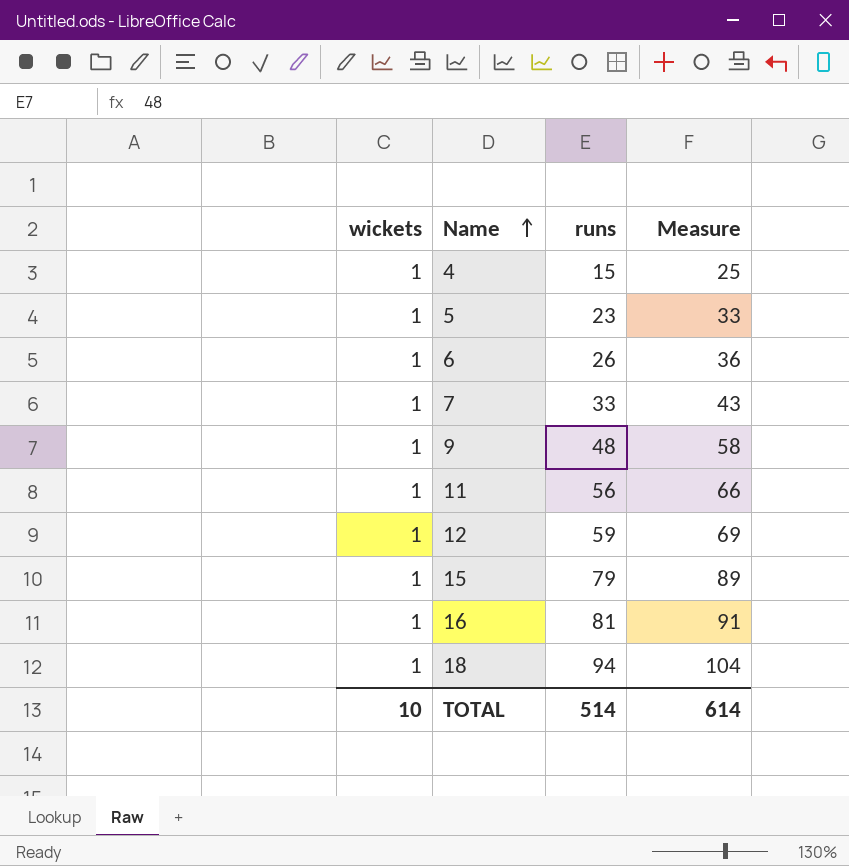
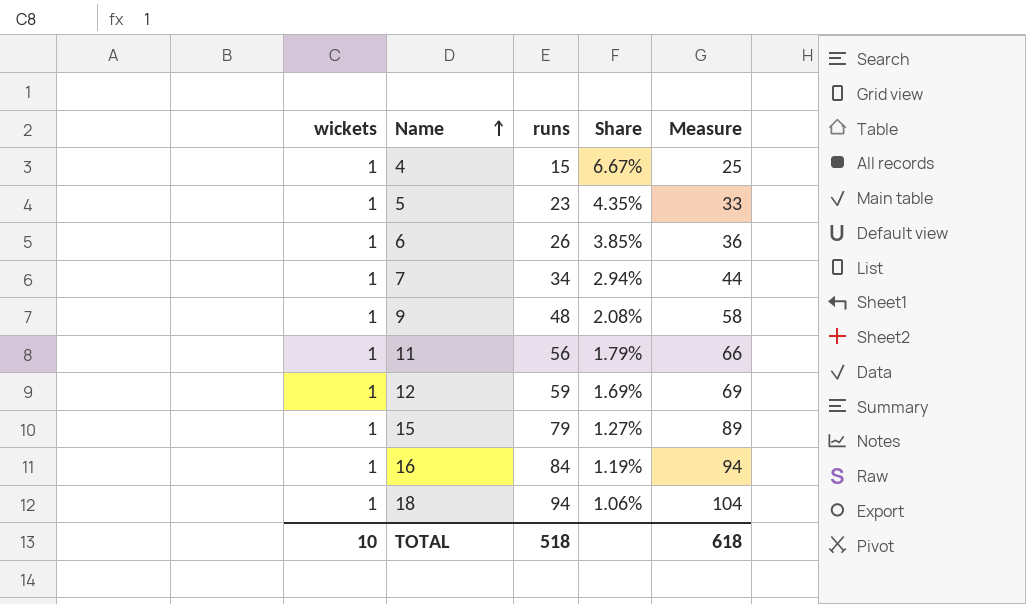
column Share | formula: none -> [wickets] / [runs]
7 | runs: 33 -> 34
7 | Measure: 43 -> 44
16 | runs: 81 -> 84
16 | Measure: 91 -> 94
TOTAL | runs: 514 -> 518
TOTAL | Measure: 614 -> 618

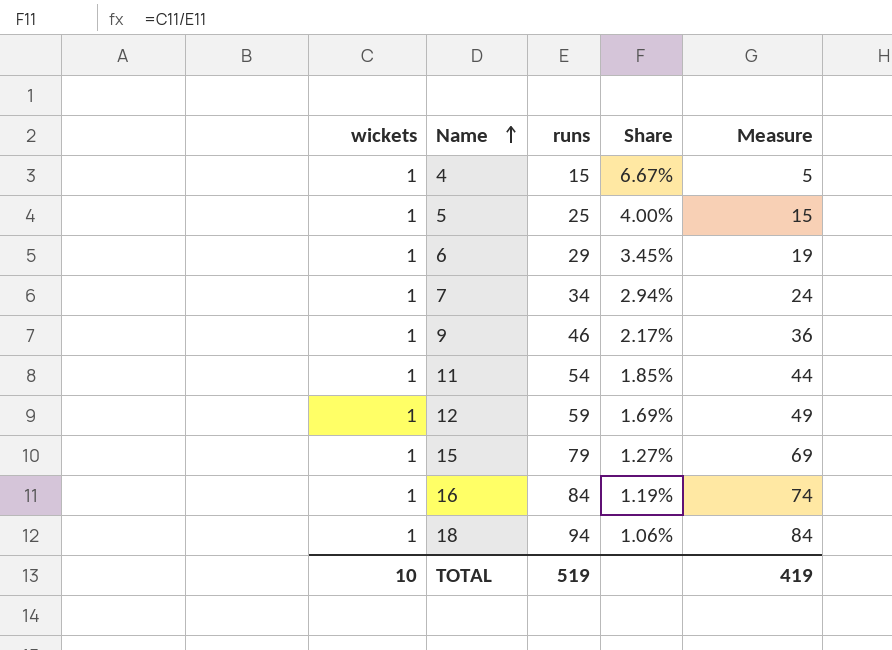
column Measure | formula: [runs] + 10 -> [runs] - 10
5 | runs: 23 -> 25
5 | Share: 4.35% -> 4.00%
6 | runs: 26 -> 29
6 | Share: 3.85% -> 3.45%
9 | runs: 48 -> 46
9 | Share: 2.08% -> 2.17%
11 | runs: 56 -> 54
11 | Share: 1.79% -> 1.85%
TOTAL | runs: 518 -> 519
TOTAL | Measure: 618 -> 419

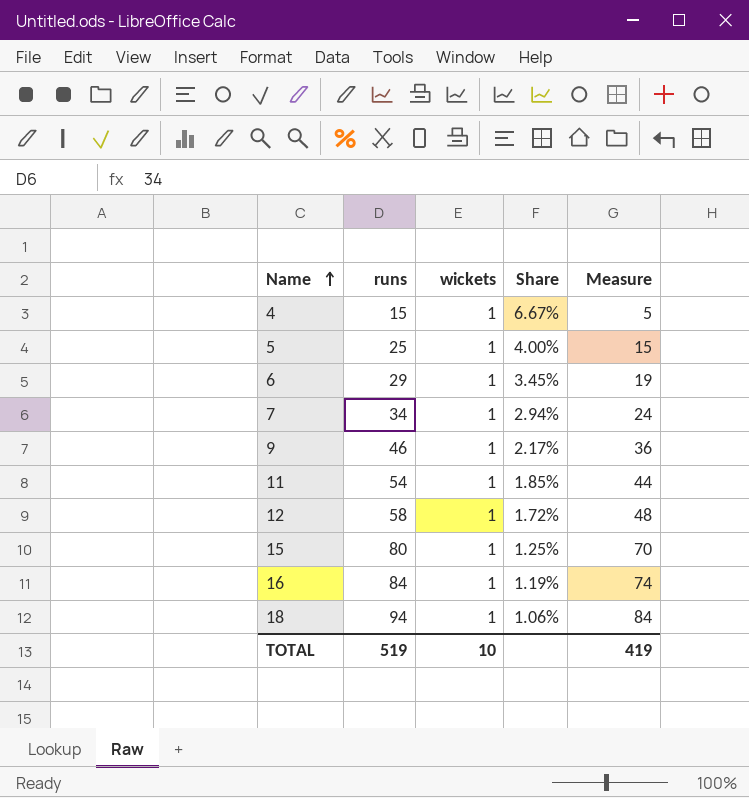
column wickets | position: 1 -> 3
12 | runs: 59 -> 58
12 | Share: 1.69% -> 1.72%
12 | Measure: 49 -> 48
15 | runs: 79 -> 80
15 | Share: 1.27% -> 1.25%
15 | Measure: 69 -> 70

